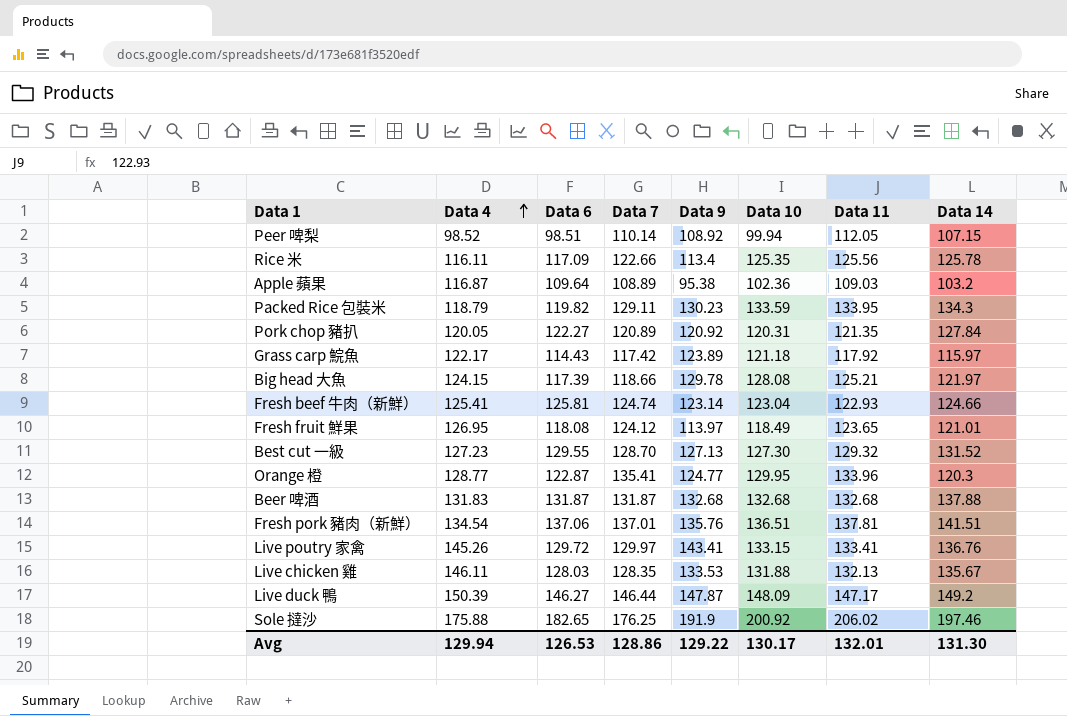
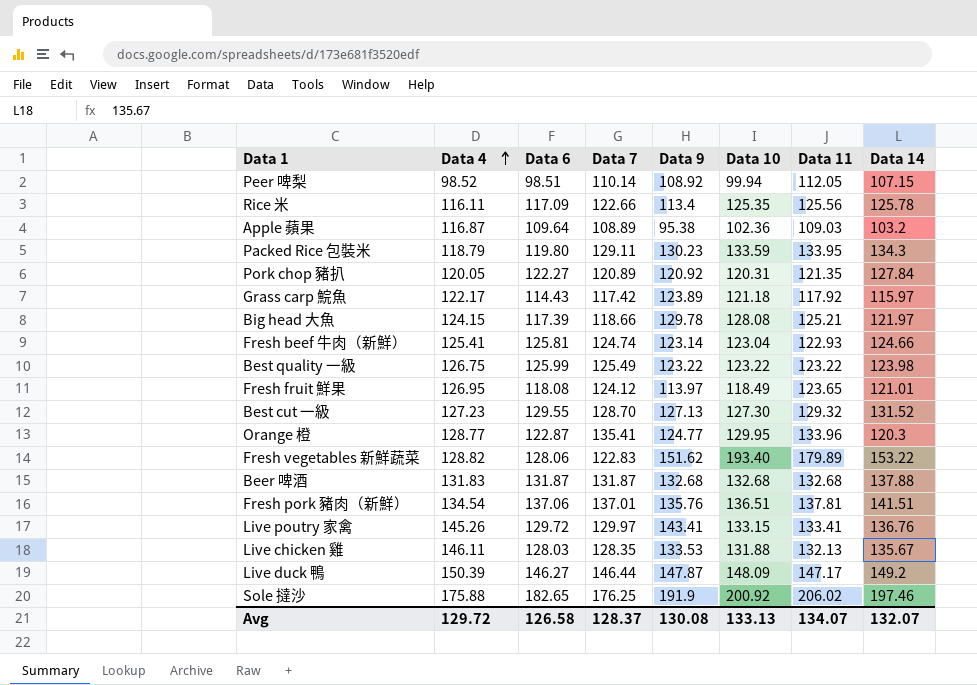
Packed Rice 包裝米 | Data 6: 119.82 -> 119.80
row Best quality 一級: none -> 126.75 | 125.99 | 125.49 | 123.22 | 123.22 | 123.22 | 123.98
row Fresh vegetables 新鮮蔬菜: none -> 128.82 | 128.06 | 122.83 | 151.62 | 193.40 | 179.89 | 153.22
Avg | Data 4: 129.94 -> 129.72
Avg | Data 6: 126.53 -> 126.58
Avg | Data 7: 128.86 -> 128.37
Avg | Data 9: 129.22 -> 130.08
Avg | Data 10: 130.17 -> 133.13
Avg | Data 11: 132.01 -> 134.07
Avg | Data 14: 131.30 -> 132.07

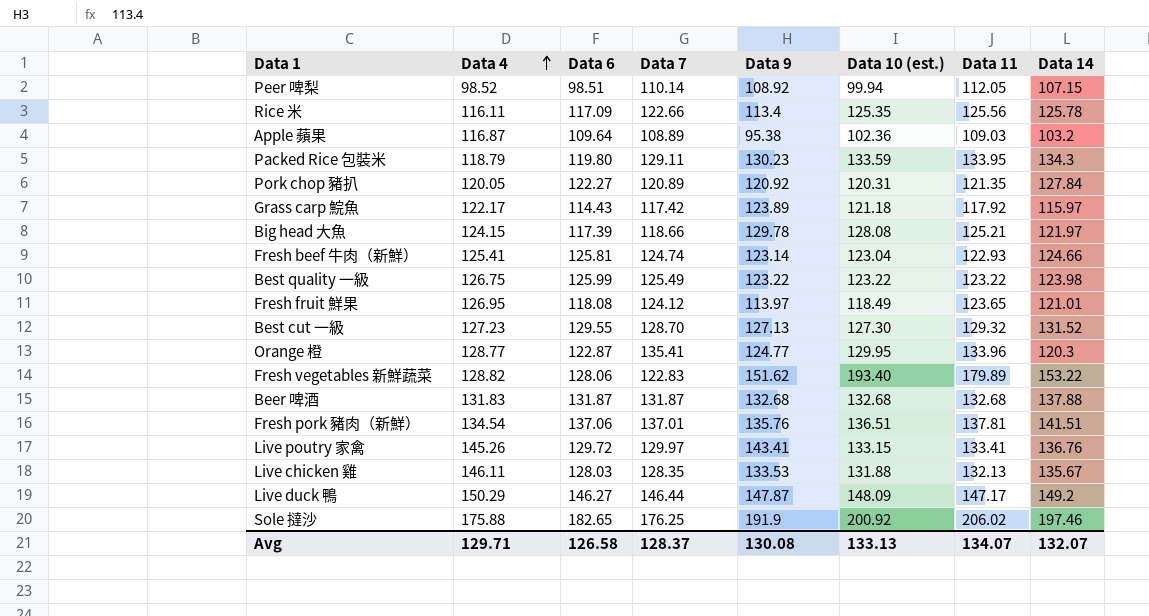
column name: Data 10 -> Data 10 (est.)
Live duck 鴨 | Data 4: 150.39 -> 150.29
Avg | Data 4: 129.72 -> 129.71

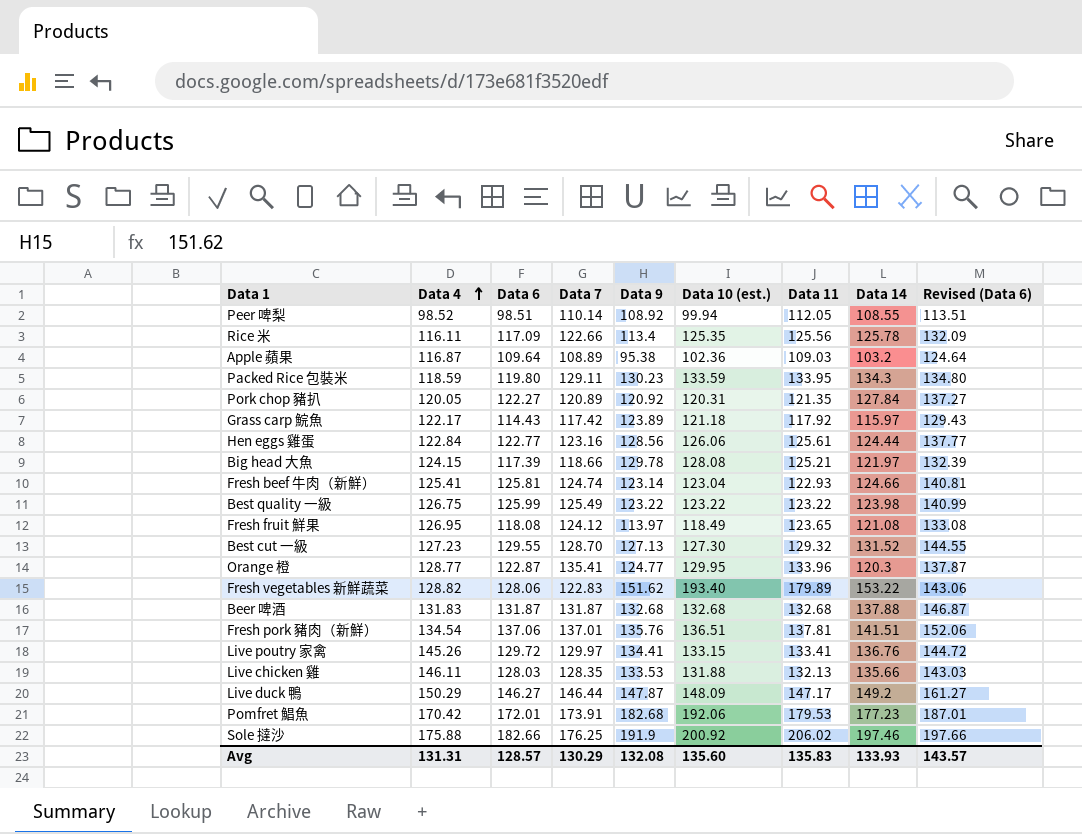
column Revised (Data 6) | formula: none -> [Data 6] + 15
Peer 啤梨 | Data 14: 107.15 -> 108.55
Packed Rice 包裝米 | Data 4: 118.79 -> 118.59
row Hen eggs 雞蛋: none -> 122.84 | 122.77 | 123.16 | 128.56 | 126.06 | 125.61 | 124.44 | 137.77
Fresh fruit 鮮果 | Data 14: 121.01 -> 121.08
Live poutry 家禽 | Data 9: 143.41 -> 134.41
Live chicken 雞 | Data 14: 135.67 -> 135.66
row Pomfret 鯧魚: none -> 170.42 | 172.01 | 173.91 | 182.68 | 192.06 | 179.53 | 177.23 | 187.01
Sole 撻沙 | Data 6: 182.65 -> 182.66
Avg | Data 4: 129.71 -> 131.31
Avg | Data 6: 126.58 -> 128.57
Avg | Data 7: 128.37 -> 130.29
Avg | Data 9: 130.08 -> 132.08
Avg | Data 10 (est.): 133.13 -> 135.60
Avg | Data 11: 134.07 -> 135.83
Avg | Data 14: 132.07 -> 133.93

